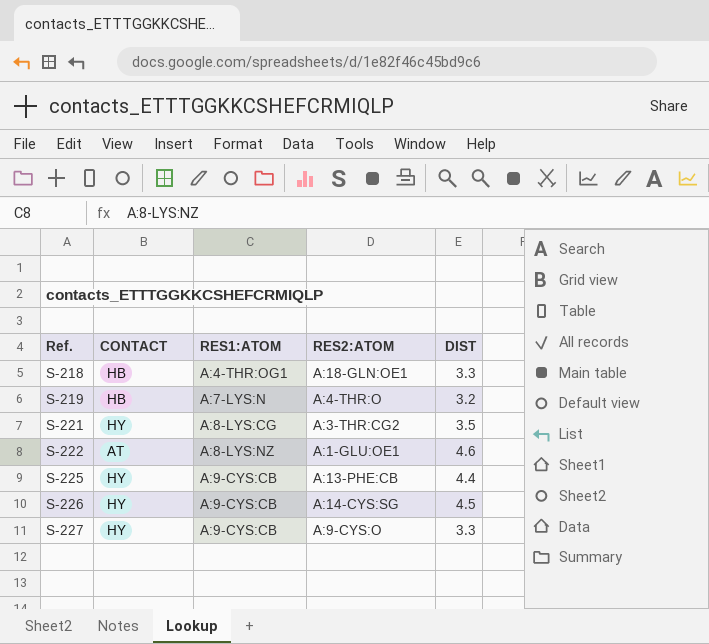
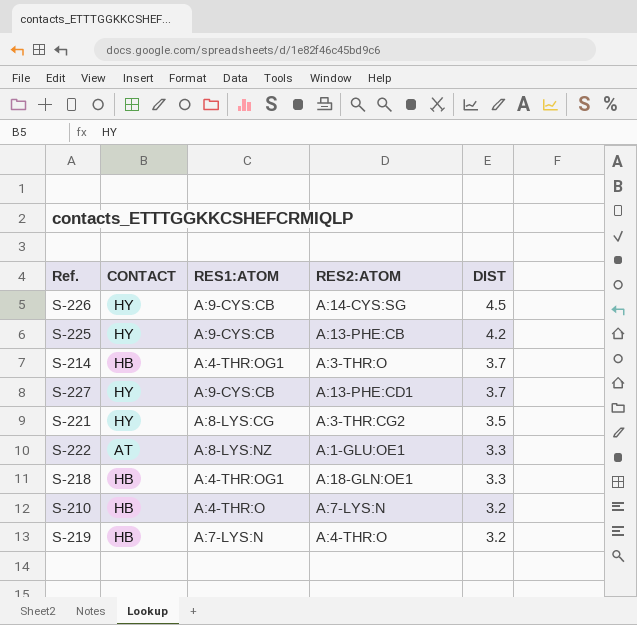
row order: Ref. ascending -> DIST descending
S-225 | DIST: 4.4 -> 4.2
row S-214: none -> HB | A:4-THR:OG1 | A:3-THR:O | 3.7
S-227 | RES2:ATOM: A:9-CYS:O -> A:13-PHE:CD1
S-227 | DIST: 3.3 -> 3.7
S-222 | DIST: 4.6 -> 3.3
row S-210: none -> HB | A:4-THR:O | A:7-LYS:N | 3.2

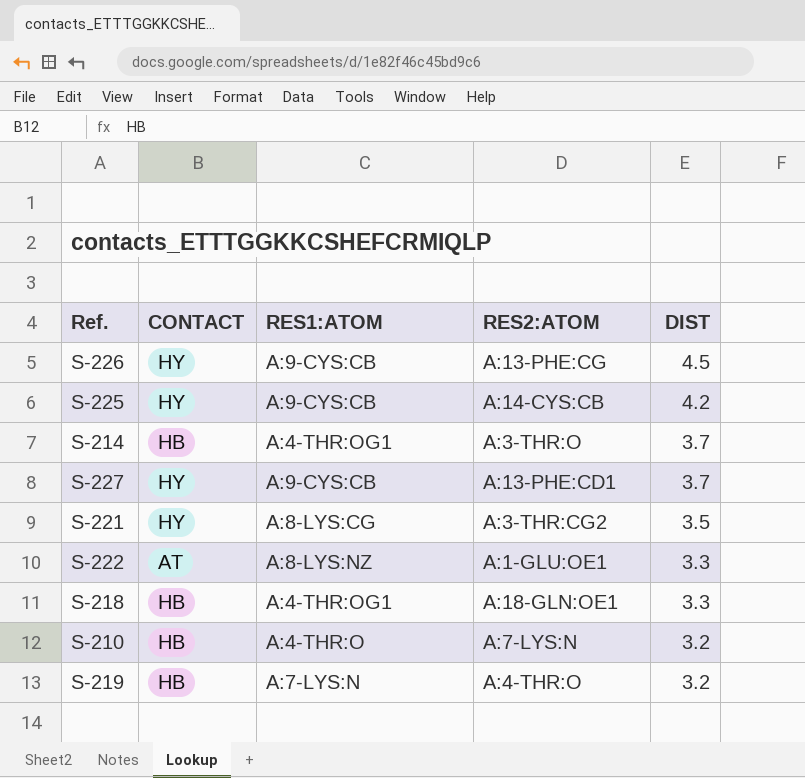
S-226 | RES2:ATOM: A:14-CYS:SG -> A:13-PHE:CG
S-225 | RES2:ATOM: A:13-PHE:CB -> A:14-CYS:CB

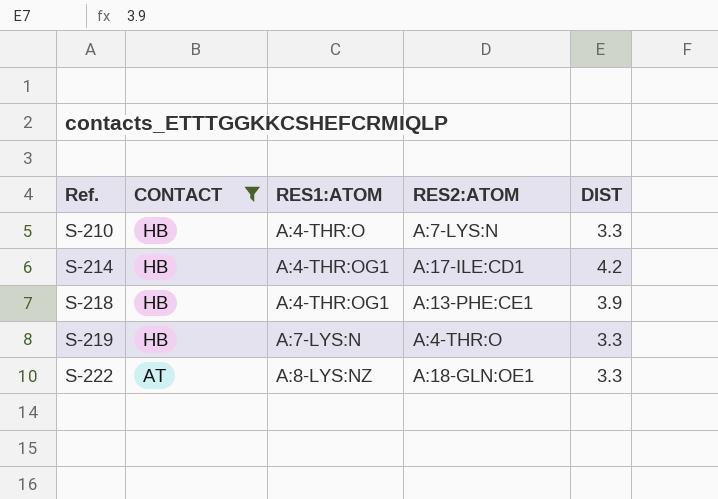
filter: none -> CONTACT != HY
row order: DIST descending -> Ref. ascending
S-210 | DIST: 3.2 -> 3.3
S-214 | RES2:ATOM: A:3-THR:O -> A:17-ILE:CD1
S-214 | DIST: 3.7 -> 4.2
S-218 | RES2:ATOM: A:18-GLN:OE1 -> A:13-PHE:CE1
S-218 | DIST: 3.3 -> 3.9
S-219 | DIST: 3.2 -> 3.3
S-222 | RES2:ATOM: A:1-GLU:OE1 -> A:18-GLN:OE1

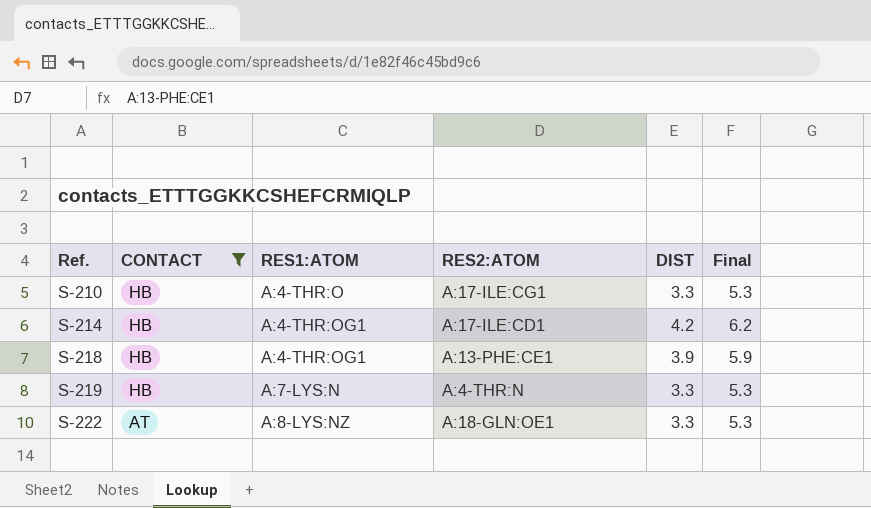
column Final | formula: none -> [DIST] + 2
S-210 | RES2:ATOM: A:7-LYS:N -> A:17-ILE:CG1
S-219 | RES2:ATOM: A:4-THR:O -> A:4-THR:N

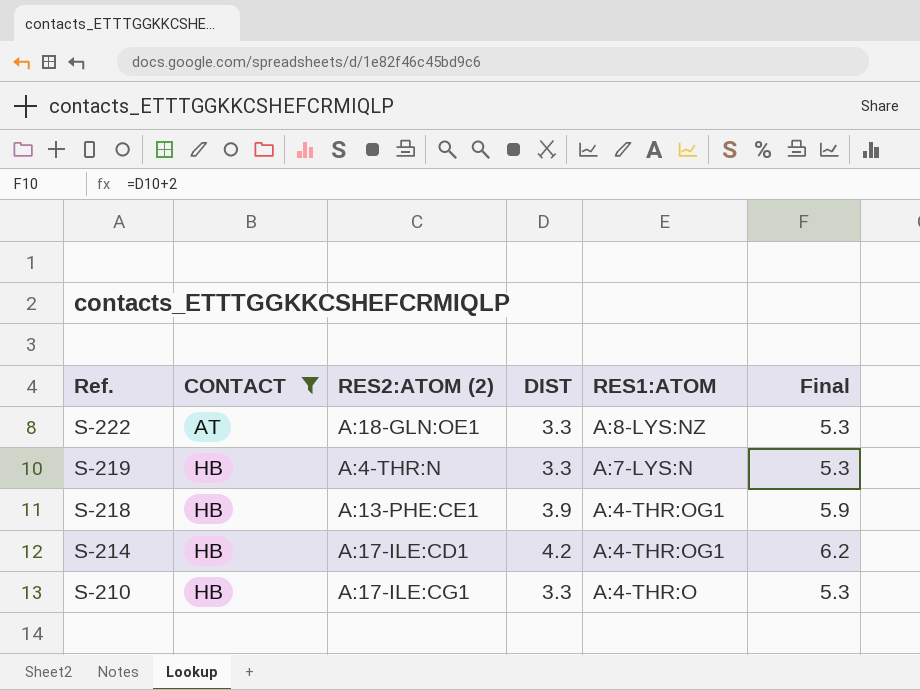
row order: Ref. ascending -> Ref. descending
column name: RES2:ATOM -> RES2:ATOM (2)
column RES1:ATOM | position: 3 -> 5

